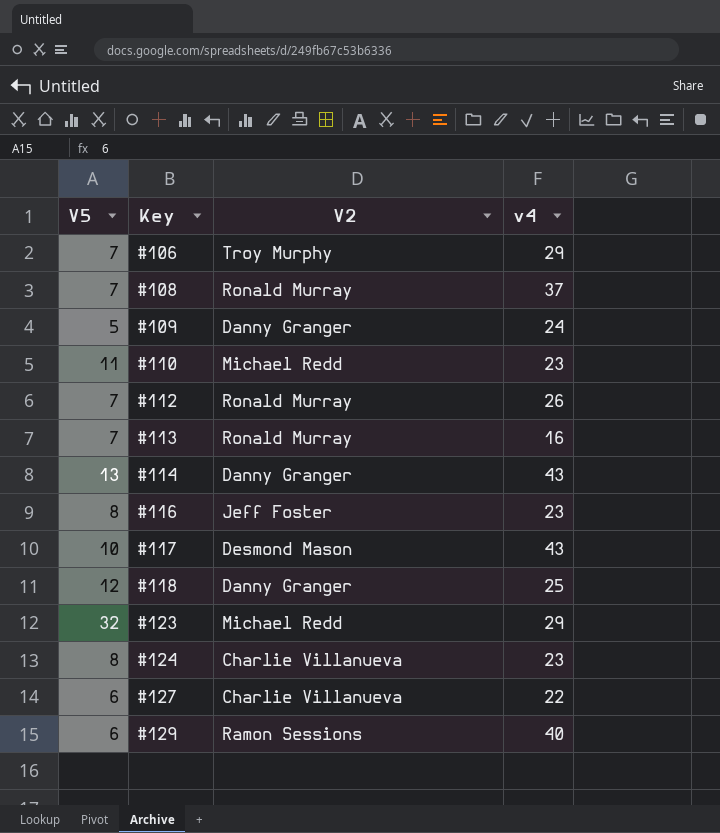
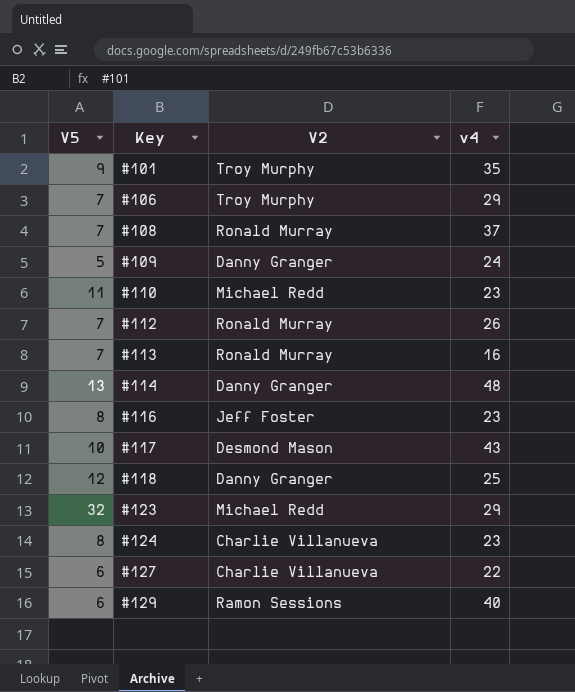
row #101: none -> 9 | Troy Murphy | 35
#114 | v4: 43 -> 48

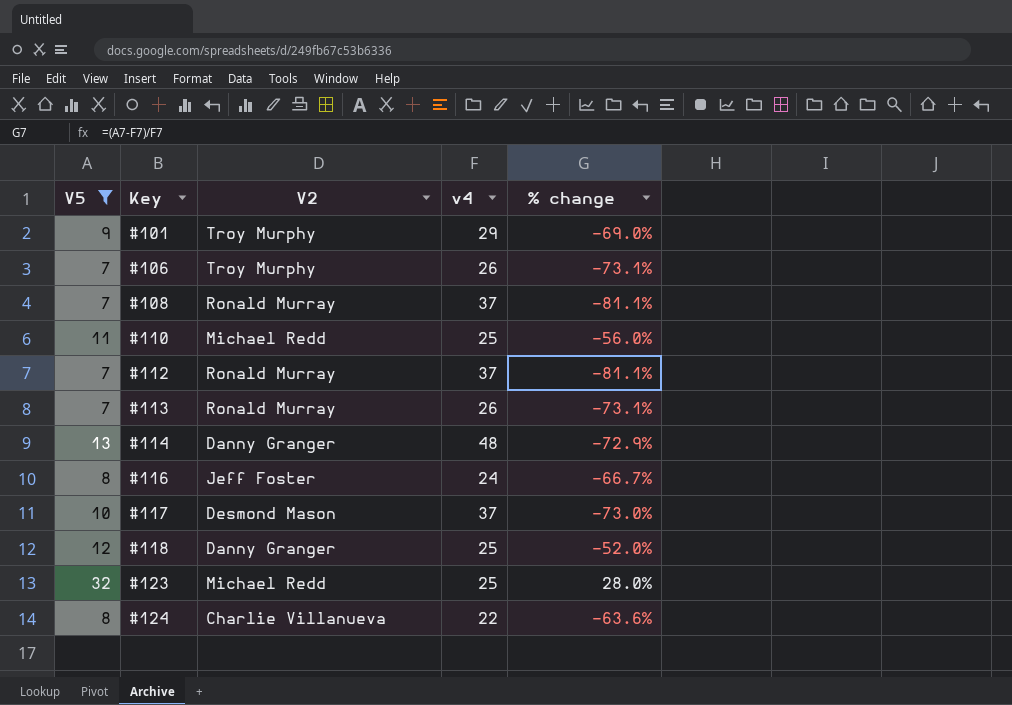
filter: none -> V5 >= 7
column % change | formula: none -> ([V5] - [v4]) / [v4]
#101 | v4: 35 -> 29
#106 | v4: 29 -> 26
#110 | v4: 23 -> 25
#112 | v4: 26 -> 37
#113 | v4: 16 -> 26
#116 | v4: 23 -> 24
#117 | v4: 43 -> 37
#123 | v4: 29 -> 25
#124 | v4: 23 -> 22

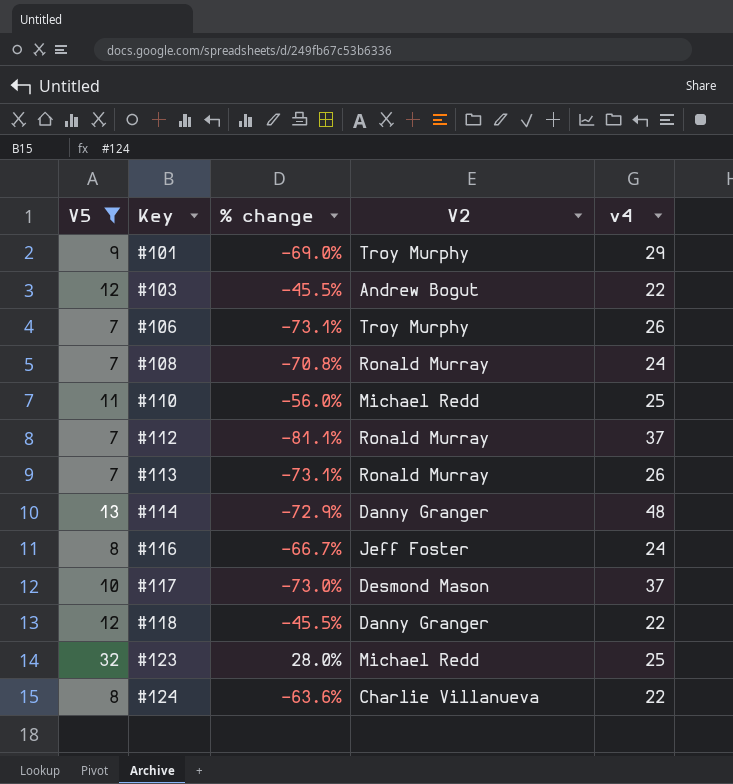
column % change | position: 5 -> 3
row #103: none -> 12 | -45.5% | Andrew Bogut | 22
#108 | % change: -81.1% -> -70.8%
#108 | v4: 37 -> 24
#118 | % change: -52.0% -> -45.5%
#118 | v4: 25 -> 22

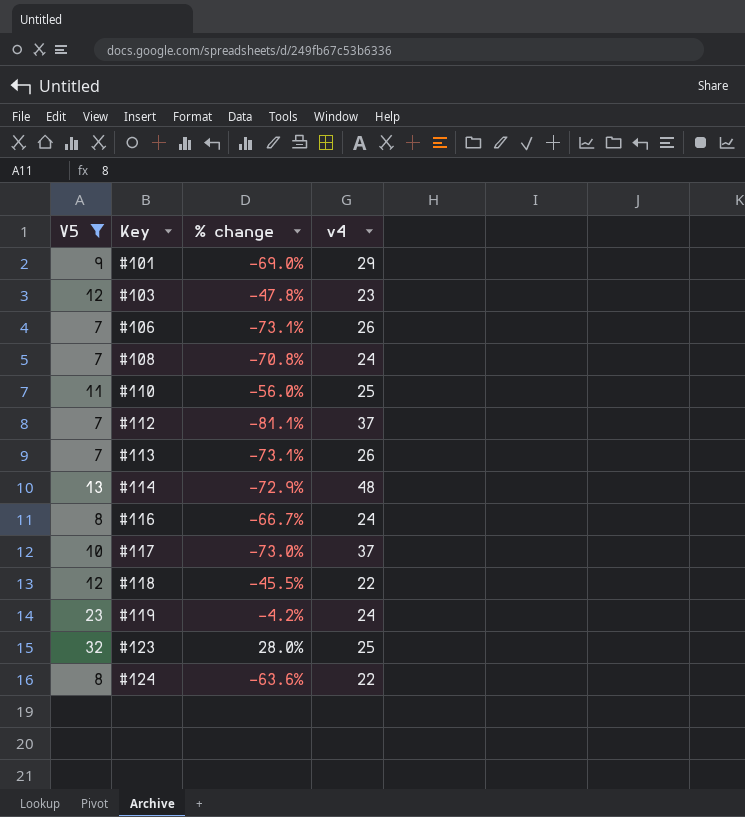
column V2 | position: 4 -> none
#103 | % change: -45.5% -> -47.8%
#103 | v4: 22 -> 23
row #119: none -> 23 | -4.2% | 24

